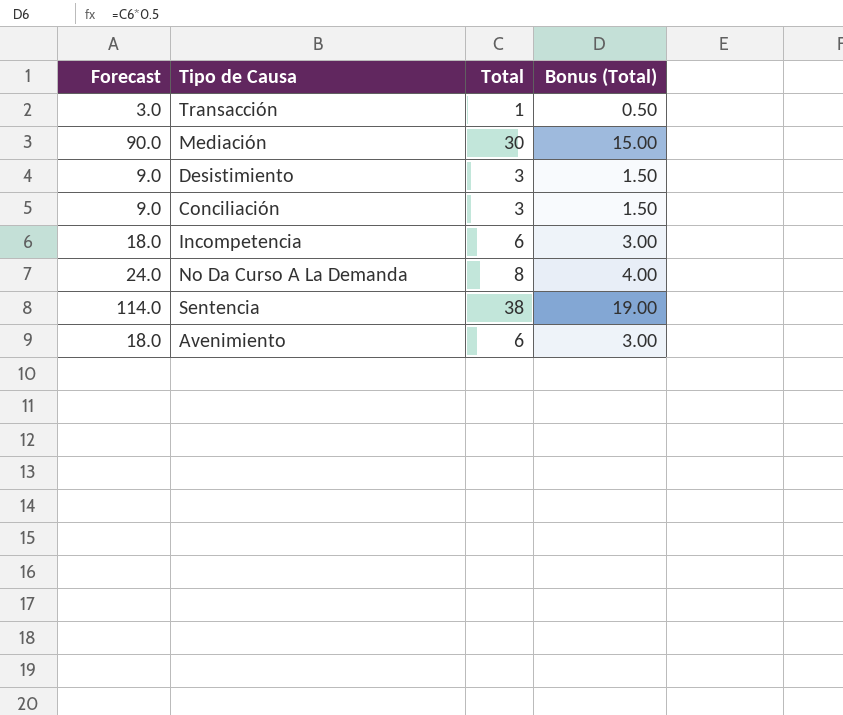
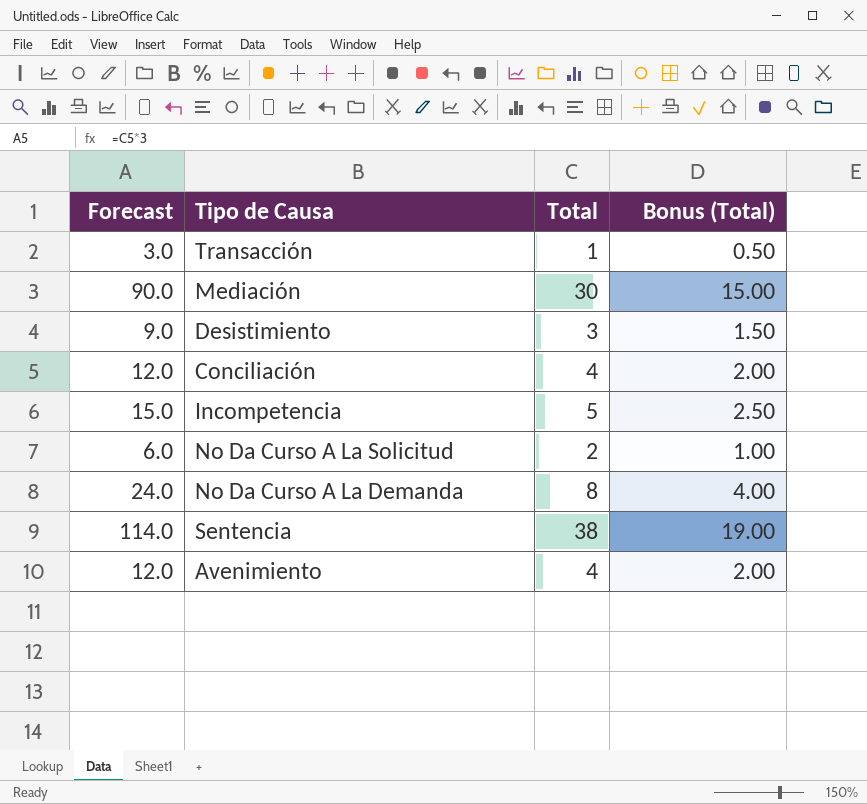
Conciliación | Forecast: 9.0 -> 12.0
Conciliación | Total: 3 -> 4
Conciliación | Bonus (Total): 1.50 -> 2.00
Incompetencia | Forecast: 18.0 -> 15.0
Incompetencia | Total: 6 -> 5
Incompetencia | Bonus (Total): 3.00 -> 2.50
row No Da Curso A La Solicitud: none -> 6.0 | 2 | 1.00
Avenimiento | Forecast: 18.0 -> 12.0
Avenimiento | Total: 6 -> 4
Avenimiento | Bonus (Total): 3.00 -> 2.00

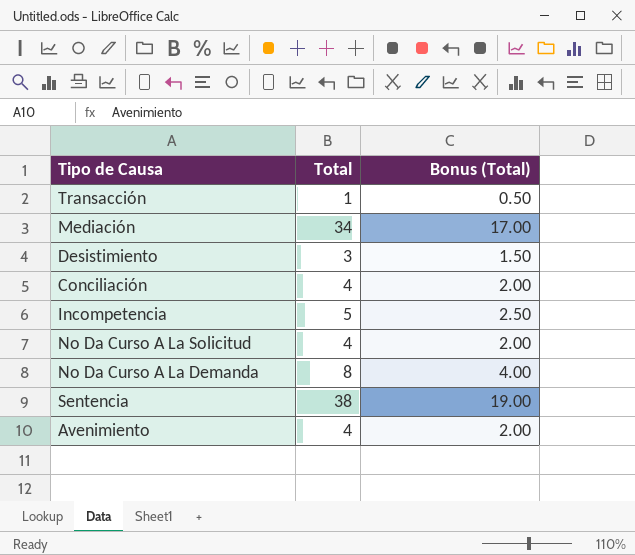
column Forecast | formula: [Total] * 3 -> none
Mediación | Total: 30 -> 34
Mediación | Bonus (Total): 15.00 -> 17.00
No Da Curso A La Solicitud | Total: 2 -> 4
No Da Curso A La Solicitud | Bonus (Total): 1.00 -> 2.00

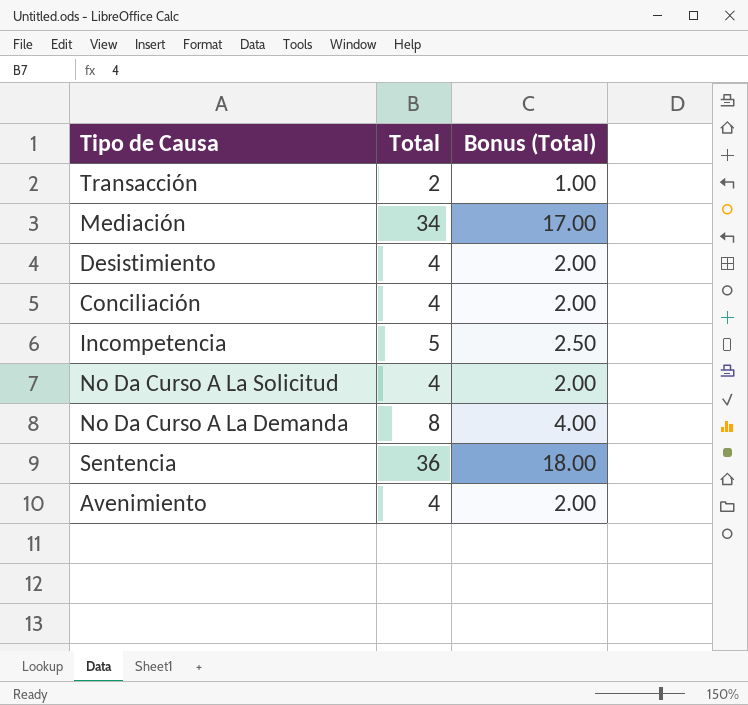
Transacción | Total: 1 -> 2
Transacción | Bonus (Total): 0.50 -> 1.00
Desistimiento | Total: 3 -> 4
Desistimiento | Bonus (Total): 1.50 -> 2.00
Sentencia | Total: 38 -> 36
Sentencia | Bonus (Total): 19.00 -> 18.00

